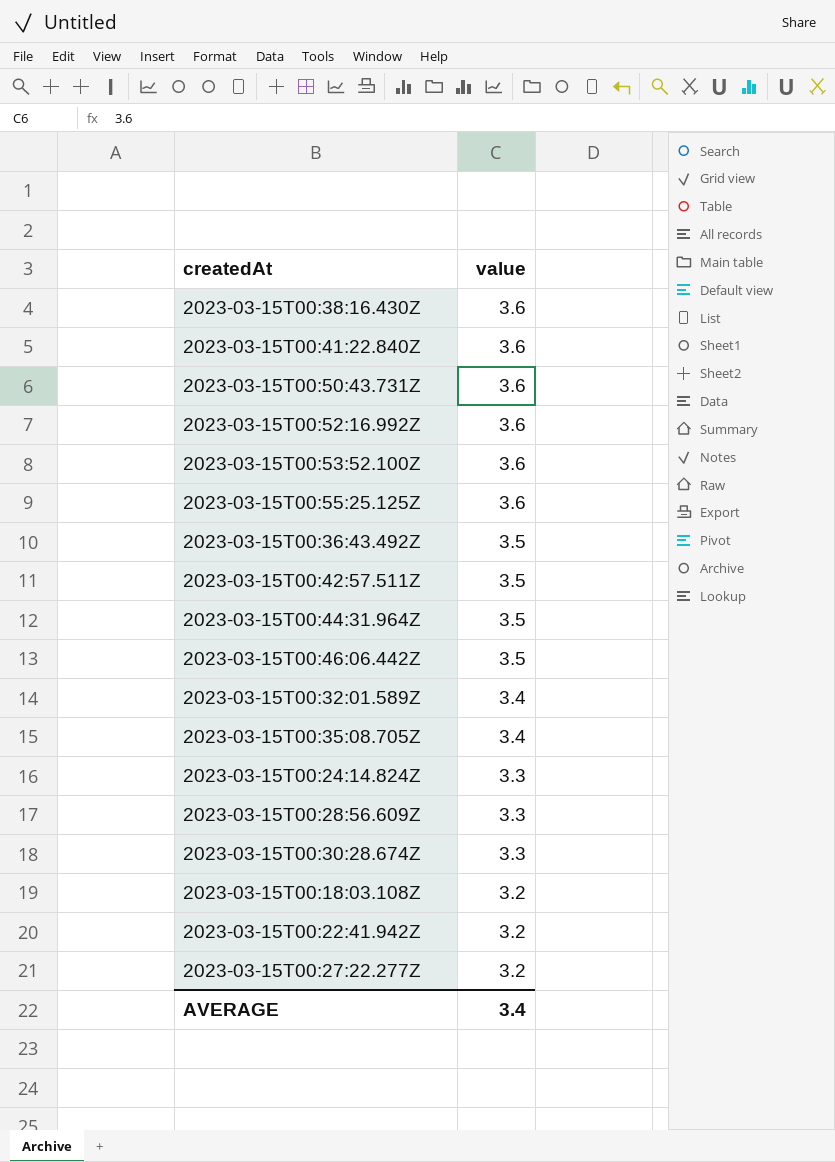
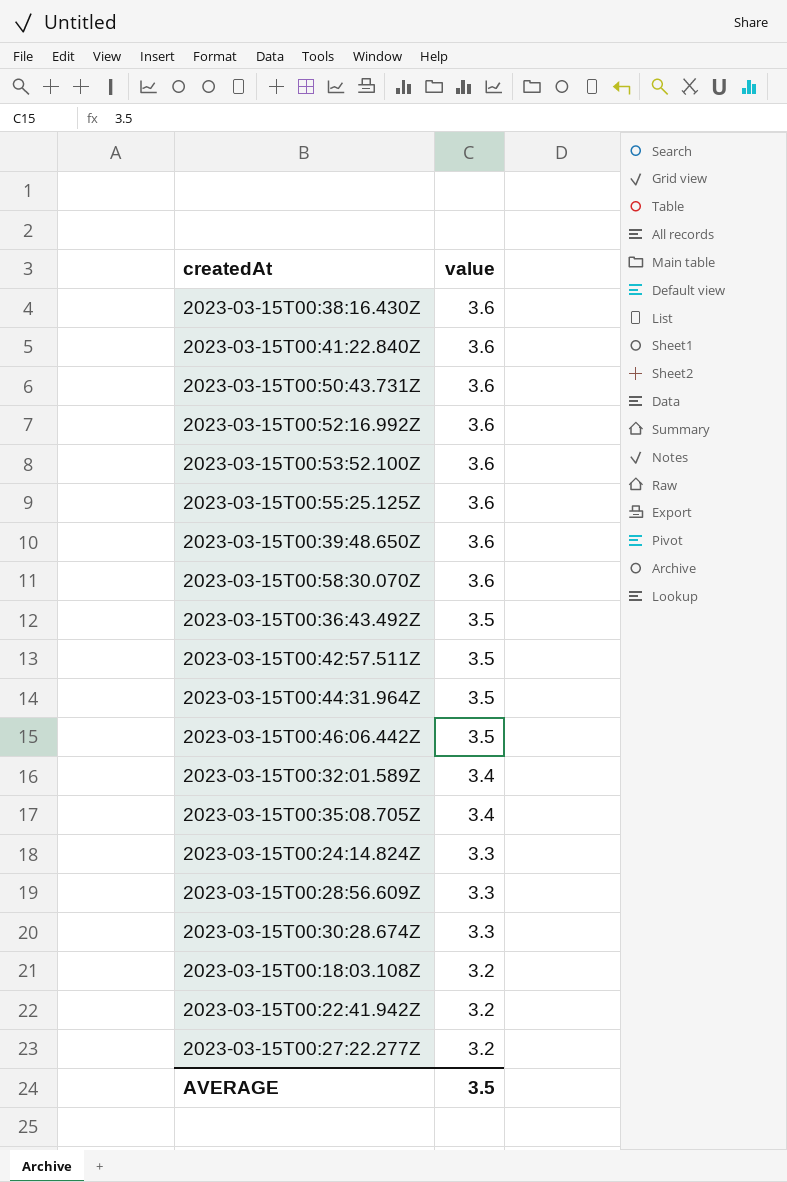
row 2023-03-15T00:39:48.650Z: none -> 3.6
row 2023-03-15T00:58:30.070Z: none -> 3.6
AVERAGE | value: 3.4 -> 3.5

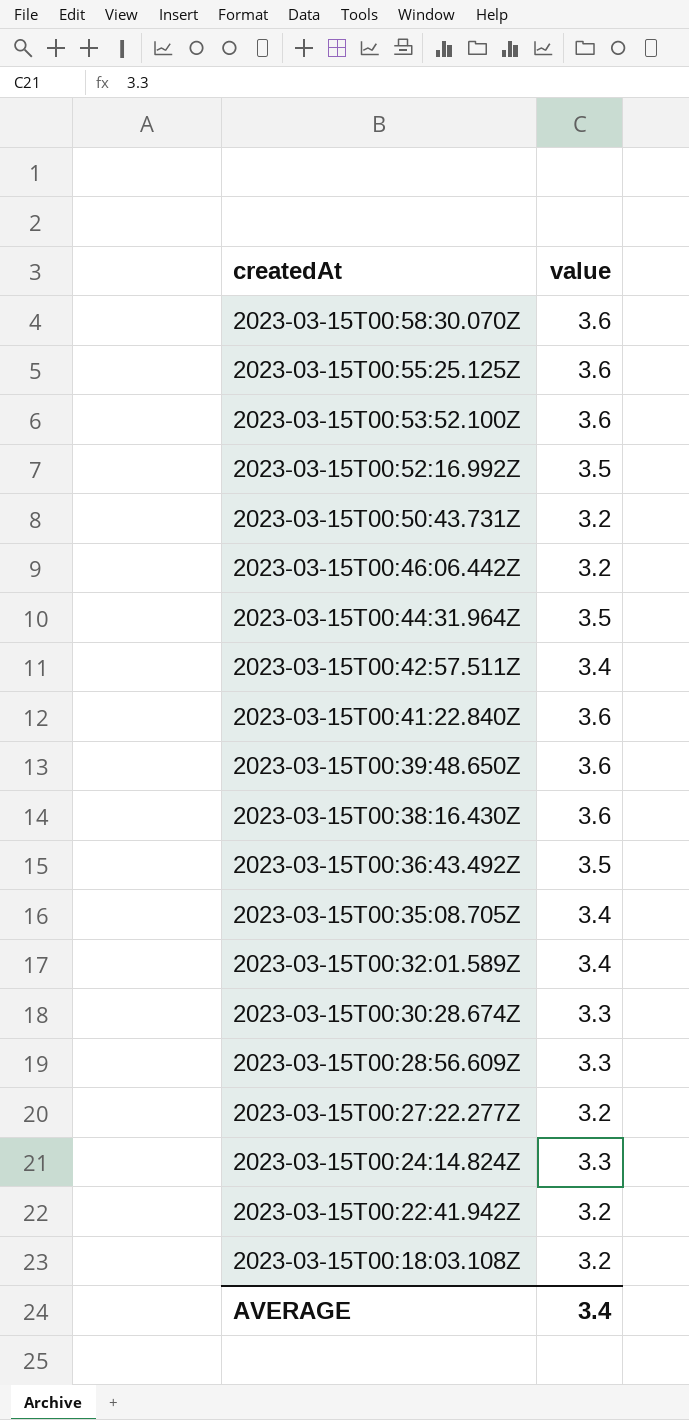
row order: value descending -> createdAt descending
2023-03-15T00:52:16.992Z | value: 3.6 -> 3.5
2023-03-15T00:50:43.731Z | value: 3.6 -> 3.2
2023-03-15T00:46:06.442Z | value: 3.5 -> 3.2
2023-03-15T00:42:57.511Z | value: 3.5 -> 3.4
AVERAGE | value: 3.5 -> 3.4

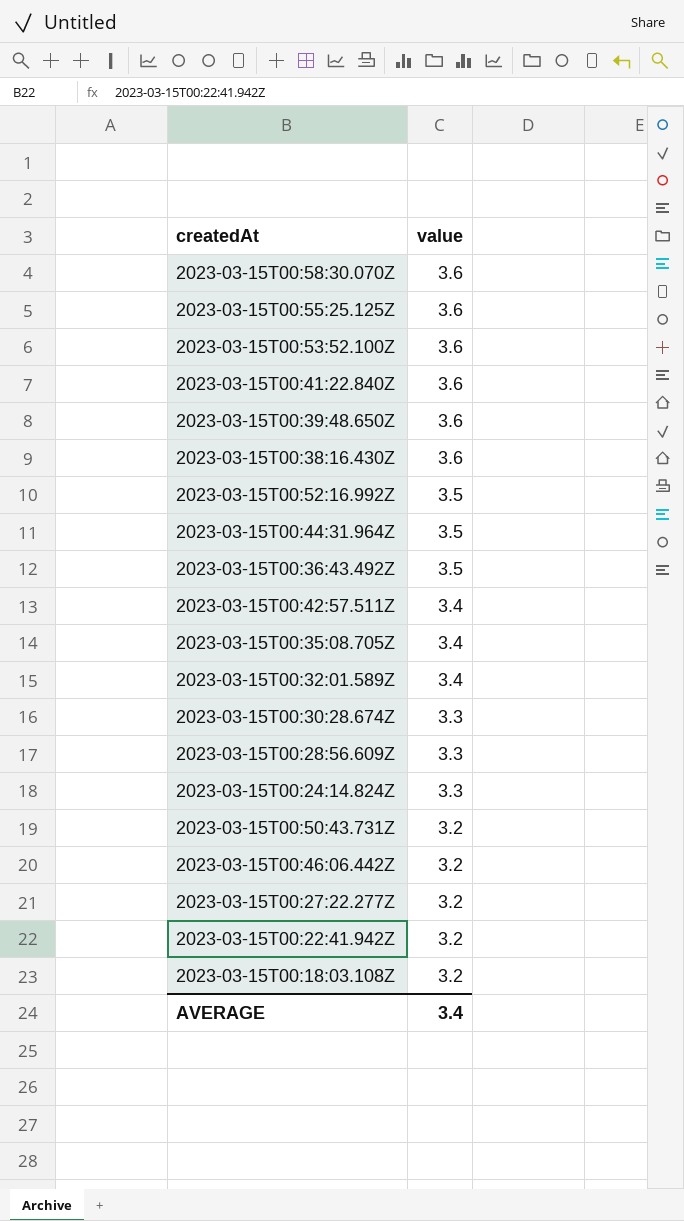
row order: createdAt descending -> value descending

